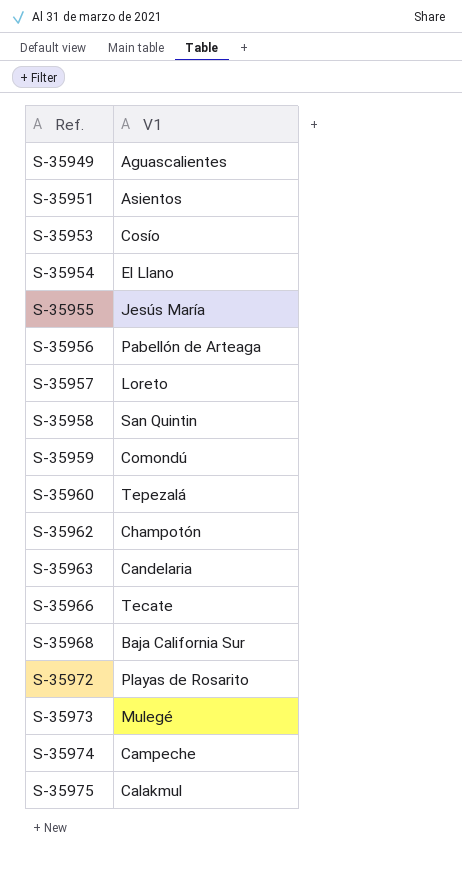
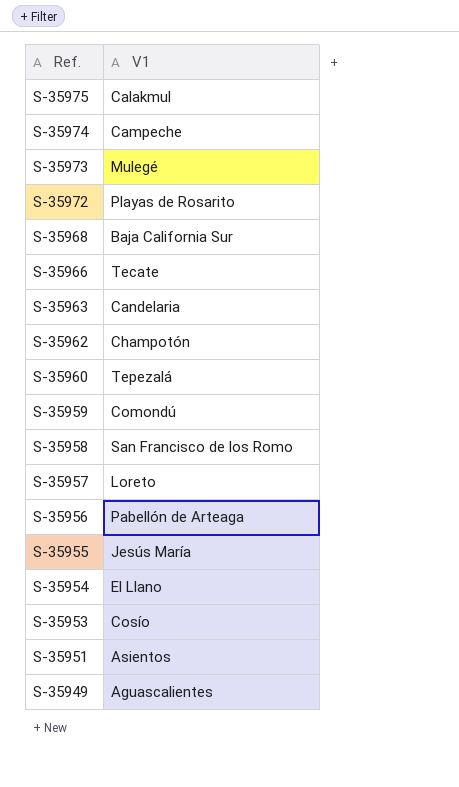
row order: Ref. ascending -> Ref. descending
S-35958 | V1: San Quintin -> San Francisco de los Romo

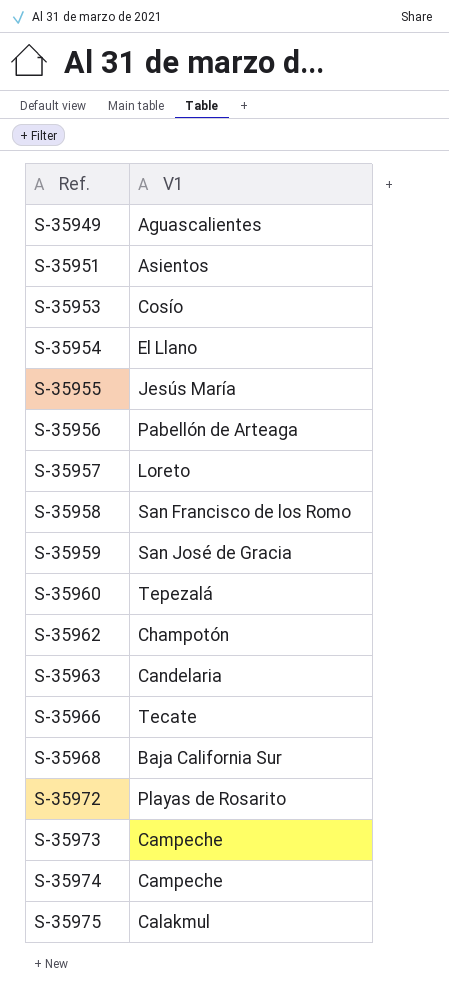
row order: Ref. descending -> Ref. ascending
S-35959 | V1: Comondú -> San José de Gracia
S-35973 | V1: Mulegé -> Campeche

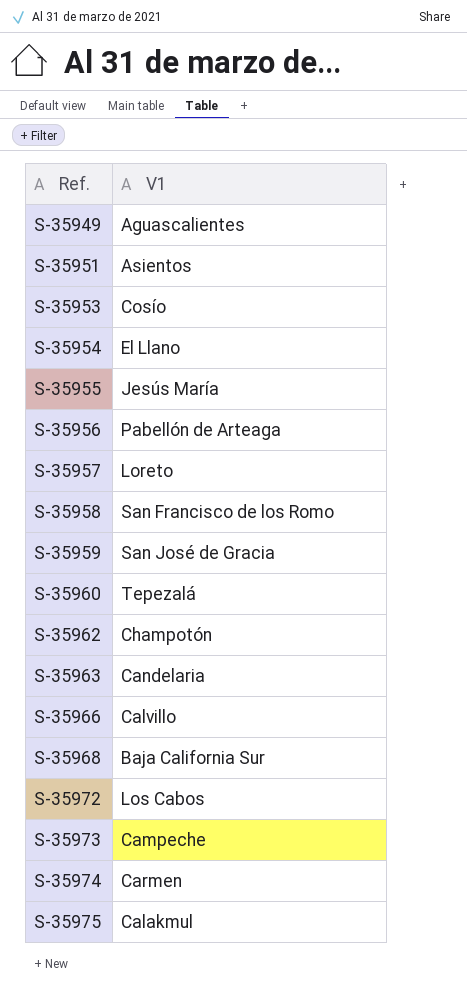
S-35966 | V1: Tecate -> Calvillo
S-35972 | V1: Playas de Rosarito -> Los Cabos
S-35974 | V1: Campeche -> Carmen

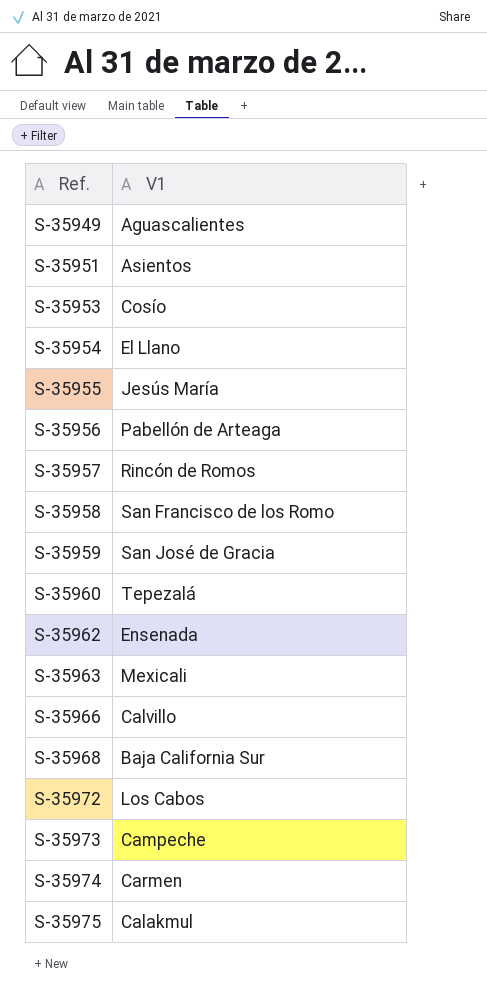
S-35957 | V1: Loreto -> Rincón de Romos
S-35962 | V1: Champotón -> Ensenada
S-35963 | V1: Candelaria -> Mexicali

